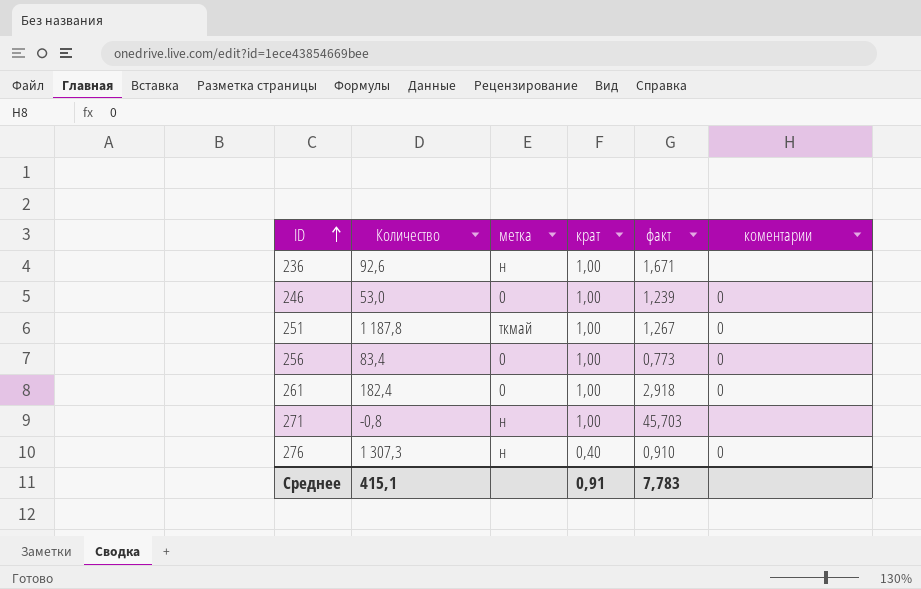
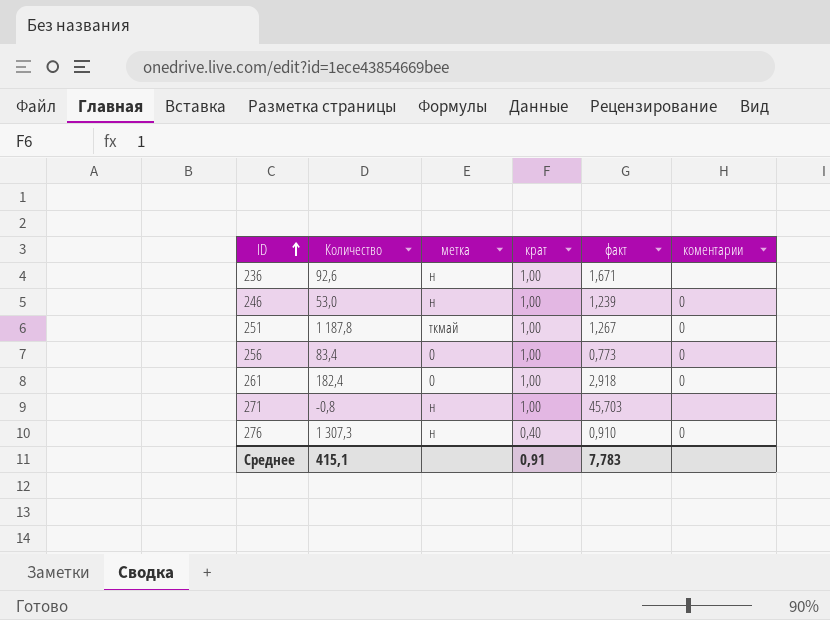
246 | метка: 0 -> н

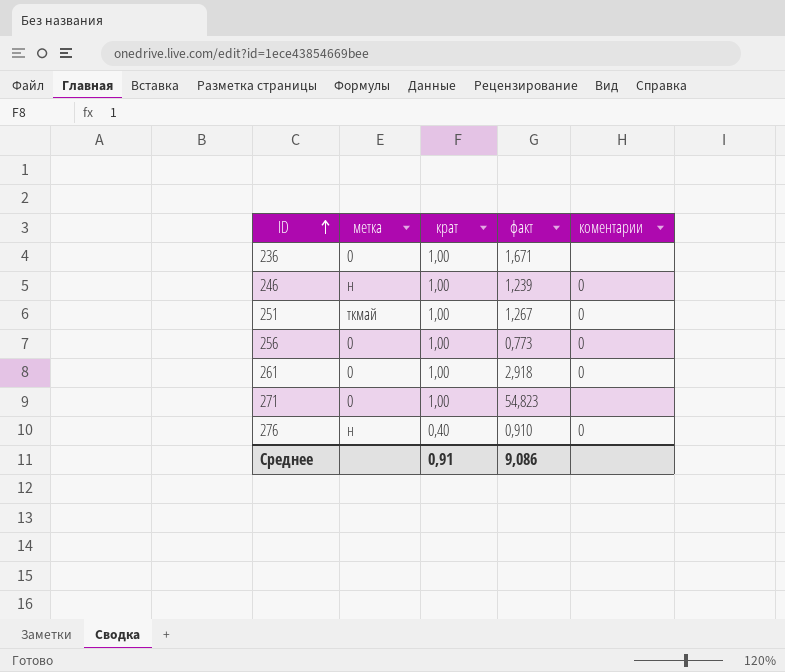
column Количество | position: 2 -> none
236 | метка: н -> 0
271 | метка: н -> 0
271 | факт: 45,703 -> 54,823
Среднее | факт: 7,783 -> 9,086

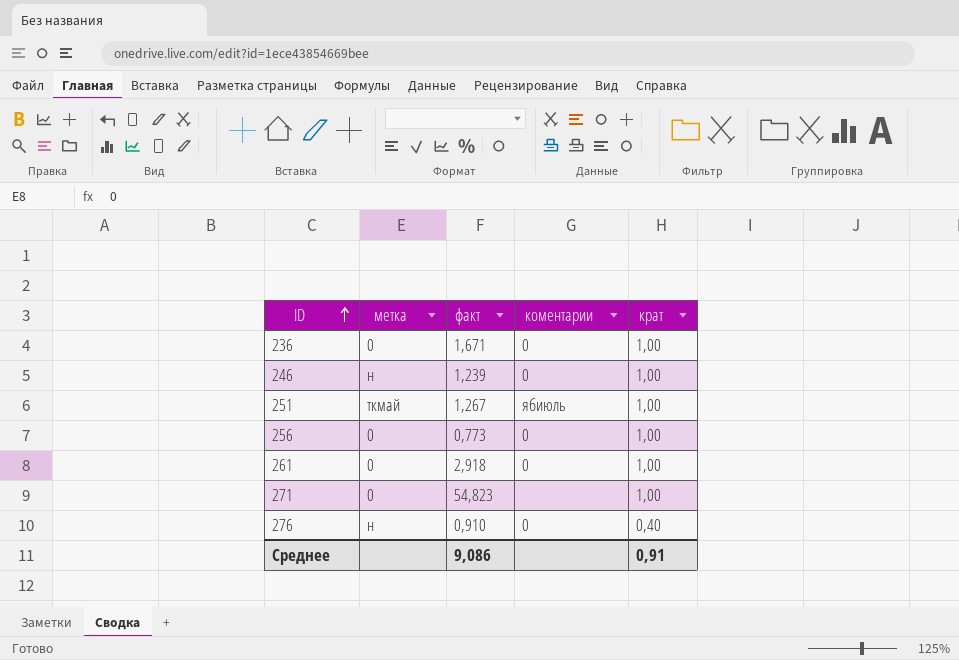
column крат | position: 3 -> 5
236 | коментарии: none -> 0
251 | коментарии: 0 -> ябиюль

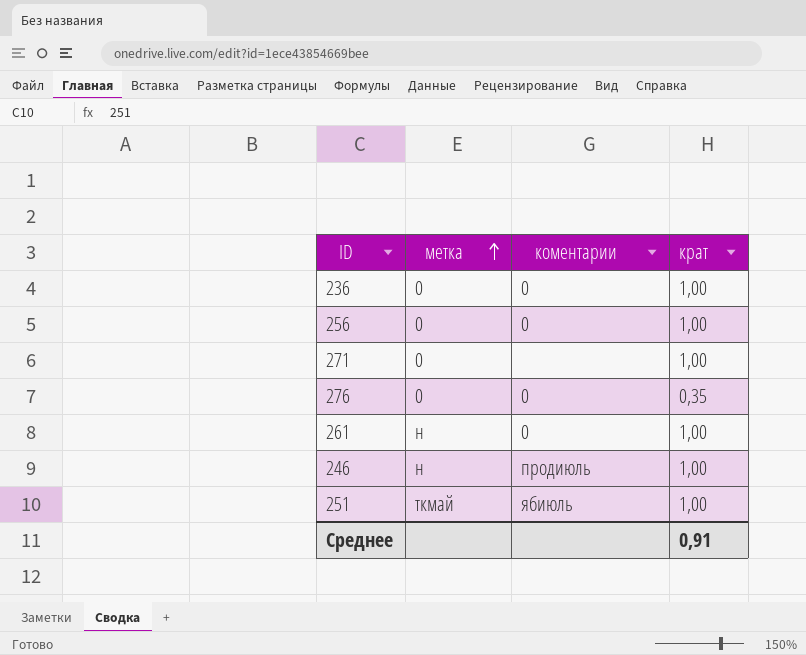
row order: ID ascending -> метка ascending
column факт | position: 3 -> none
276 | метка: н -> 0
276 | крат: 0,40 -> 0,35
261 | метка: 0 -> н
246 | коментарии: 0 -> продиюль

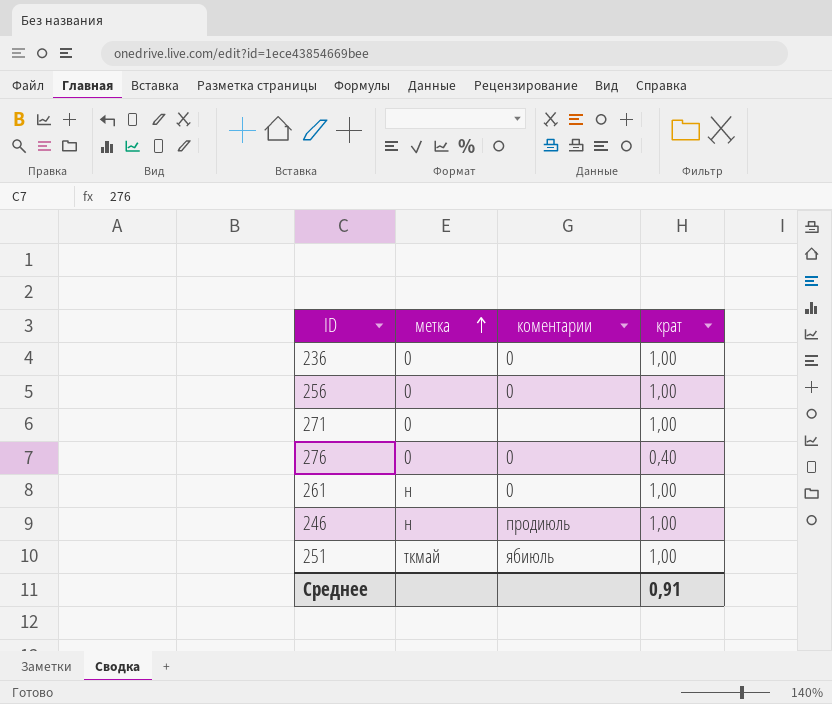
276 | крат: 0,35 -> 0,40

